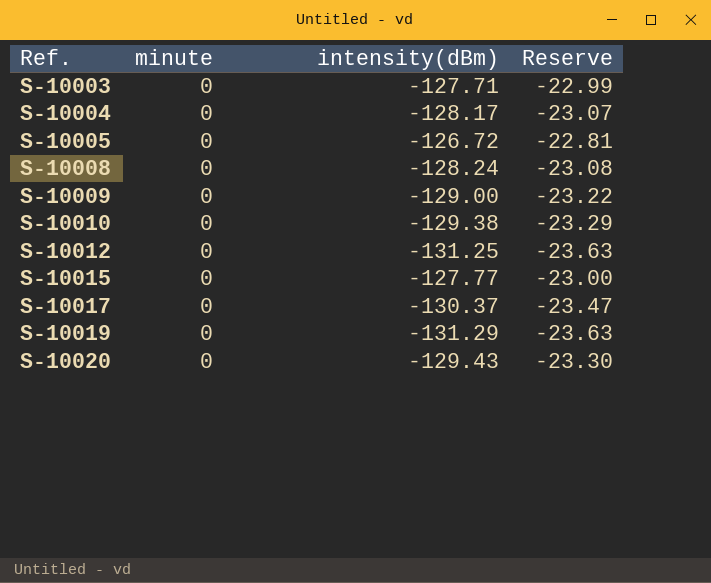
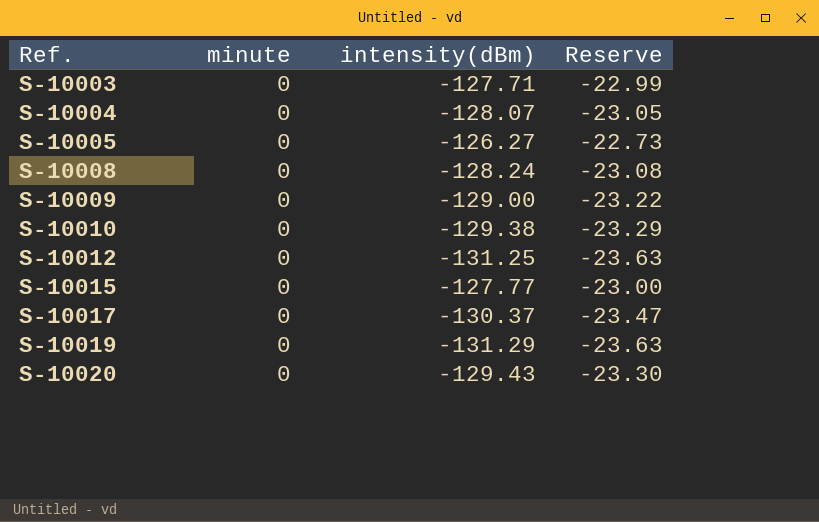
S-10004 | intensity(dBm): -128.17 -> -128.07
S-10004 | Reserve: -23.07 -> -23.05
S-10005 | intensity(dBm): -126.72 -> -126.27
S-10005 | Reserve: -22.81 -> -22.73

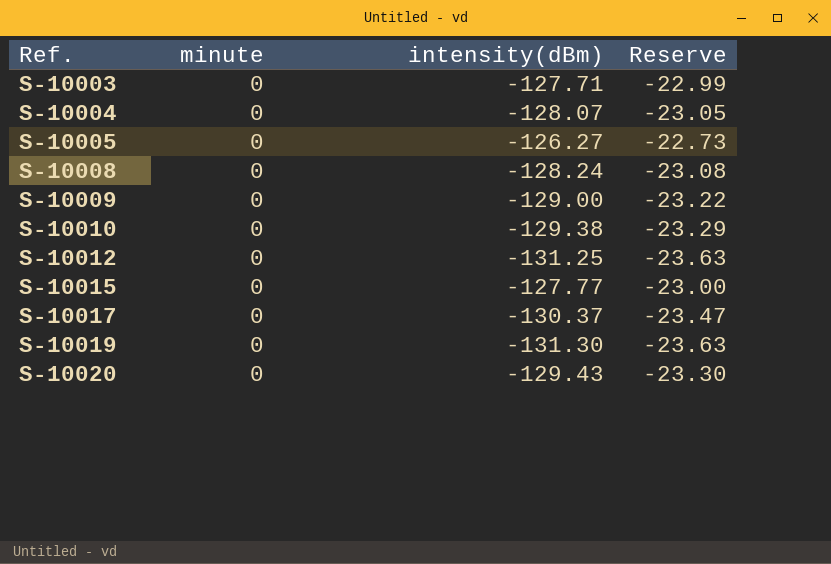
S-10019 | intensity(dBm): -131.29 -> -131.30

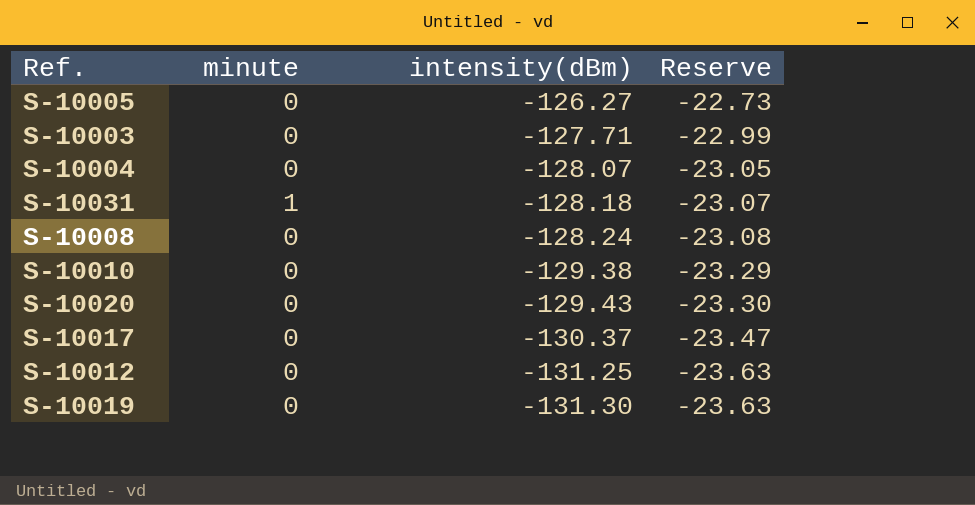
row order: Ref. ascending -> intensity(dBm) descending
row S-10009: 0 | -129.00 | -23.22 -> none
row S-10015: 0 | -127.77 | -23.00 -> none
row S-10031: none -> 1 | -128.18 | -23.07

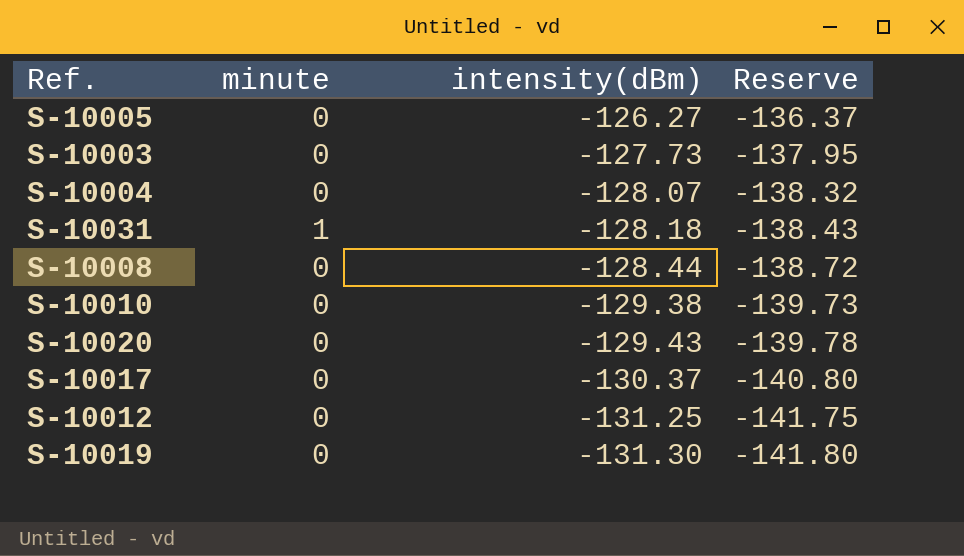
column Reserve | formula: [intensity(dBm)] * 0.18 -> [intensity(dBm)] * 1.08
S-10003 | intensity(dBm): -127.71 -> -127.73
S-10008 | intensity(dBm): -128.24 -> -128.44

